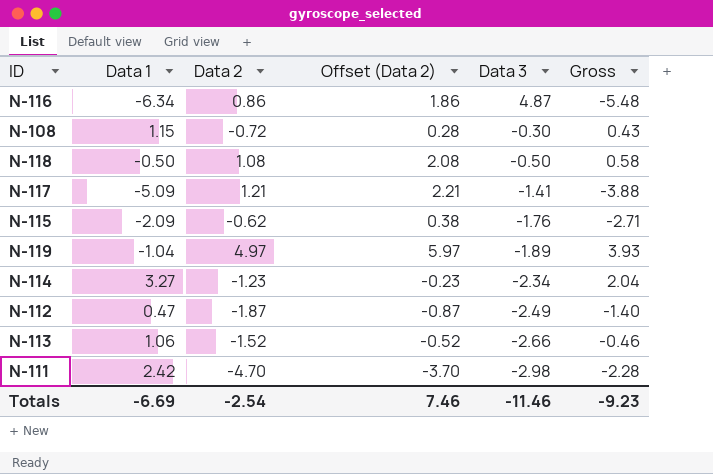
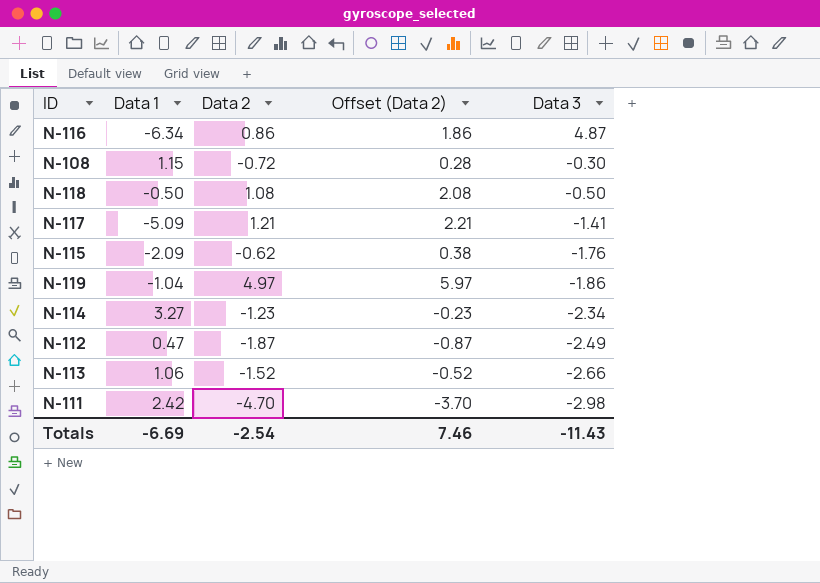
column Gross | formula: [Data 1] + [Data 2] -> none
N-119 | Data 3: -1.89 -> -1.86
Totals | Data 3: -11.46 -> -11.43

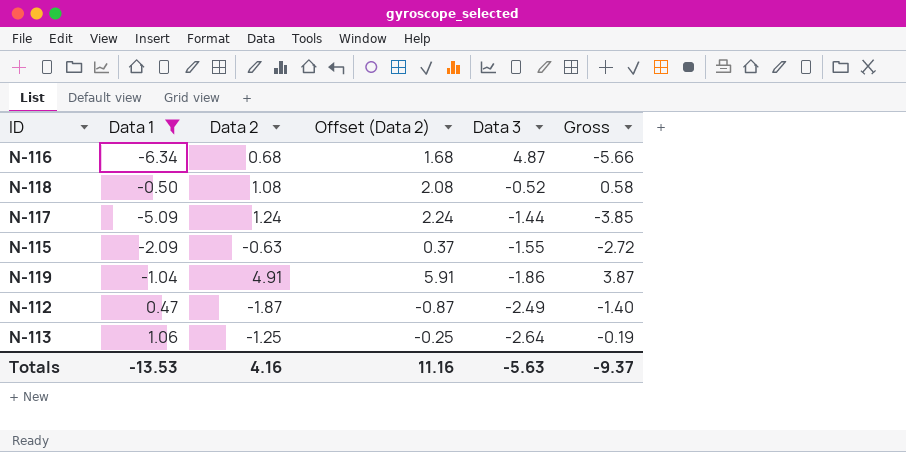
filter: none -> Data 1 <= 1.06
column Gross | formula: none -> [Data 1] + [Data 2]
N-116 | Data 2: 0.86 -> 0.68
N-116 | Offset (Data 2): 1.86 -> 1.68
N-118 | Data 3: -0.50 -> -0.52
N-117 | Data 2: 1.21 -> 1.24
N-117 | Offset (Data 2): 2.21 -> 2.24
N-117 | Data 3: -1.41 -> -1.44
N-115 | Data 2: -0.62 -> -0.63
N-115 | Offset (Data 2): 0.38 -> 0.37
N-115 | Data 3: -1.76 -> -1.55
N-119 | Data 2: 4.97 -> 4.91
N-119 | Offset (Data 2): 5.97 -> 5.91
N-113 | Data 2: -1.52 -> -1.25
N-113 | Offset (Data 2): -0.52 -> -0.25
N-113 | Data 3: -2.66 -> -2.64
Totals | Data 1: -6.69 -> -13.53
Totals | Data 2: -2.54 -> 4.16
Totals | Offset (Data 2): 7.46 -> 11.16
Totals | Data 3: -11.43 -> -5.63

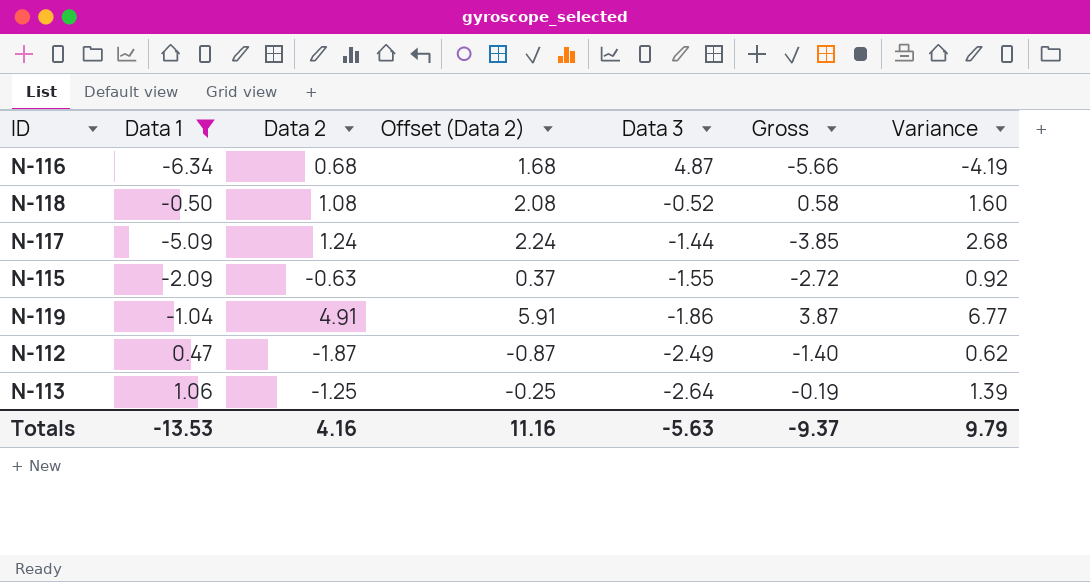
column Variance | formula: none -> [Data 2] - [Data 3]

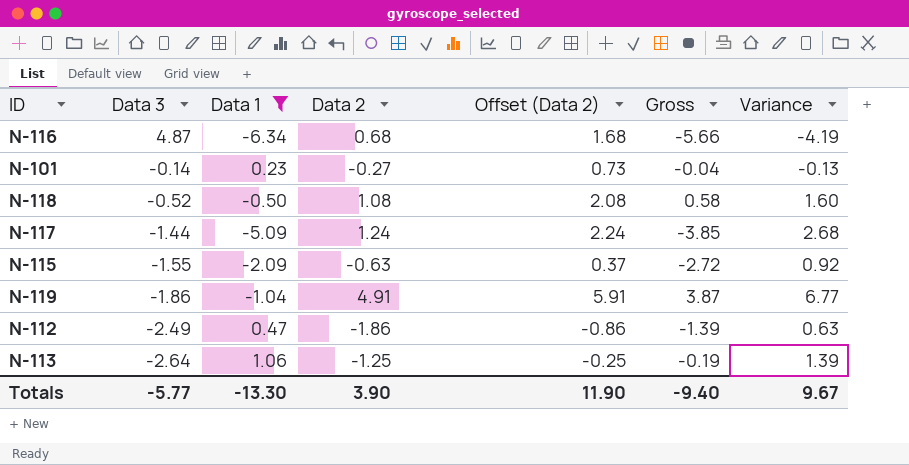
column Data 3 | position: 5 -> 2
row N-101: none -> -0.14 | 0.23 | -0.27 | 0.73 | -0.04 | -0.13
N-112 | Data 2: -1.87 -> -1.86
N-112 | Offset (Data 2): -0.87 -> -0.86
N-112 | Gross: -1.40 -> -1.39
N-112 | Variance: 0.62 -> 0.63
Totals | Data 3: -5.63 -> -5.77
Totals | Data 1: -13.53 -> -13.30
Totals | Data 2: 4.16 -> 3.90
Totals | Offset (Data 2): 11.16 -> 11.90
Totals | Gross: -9.37 -> -9.40
Totals | Variance: 9.79 -> 9.67

